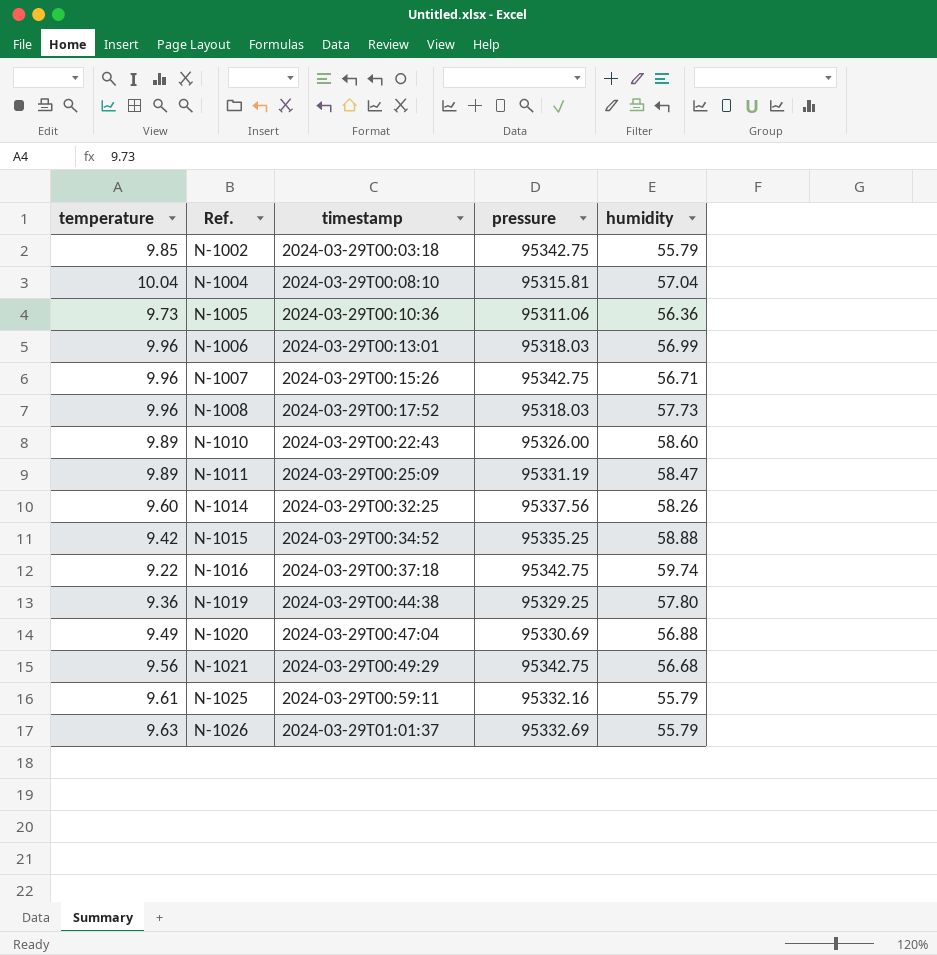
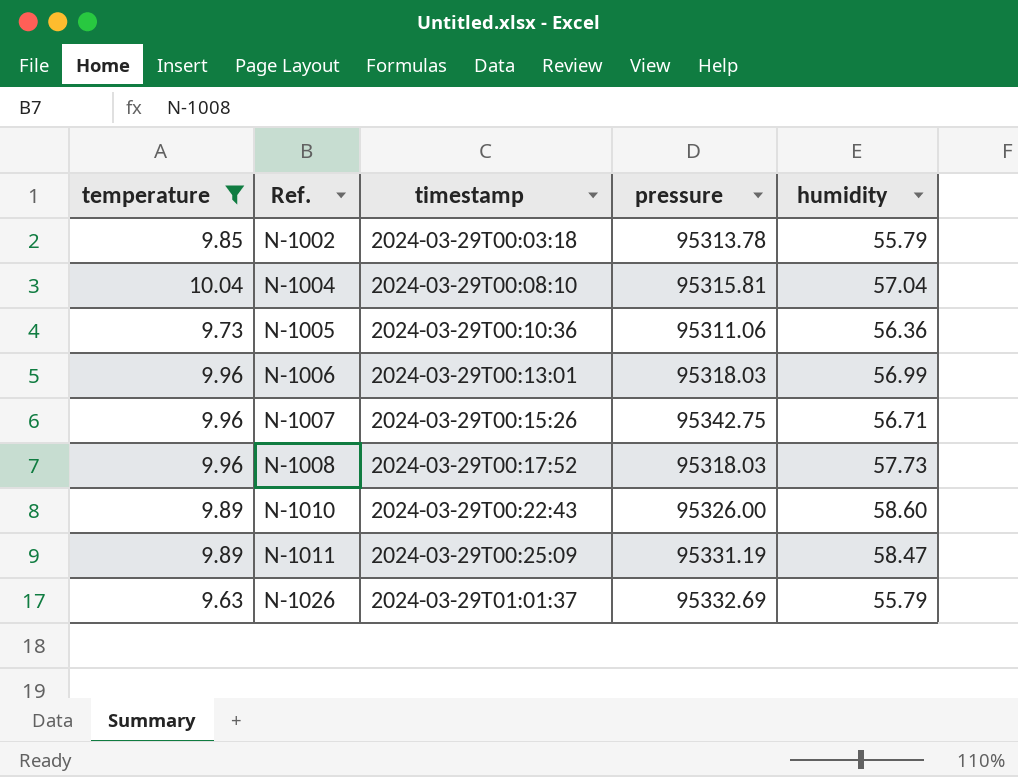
filter: none -> temperature >= 9.63
N-1002 | pressure: 95342.75 -> 95313.78

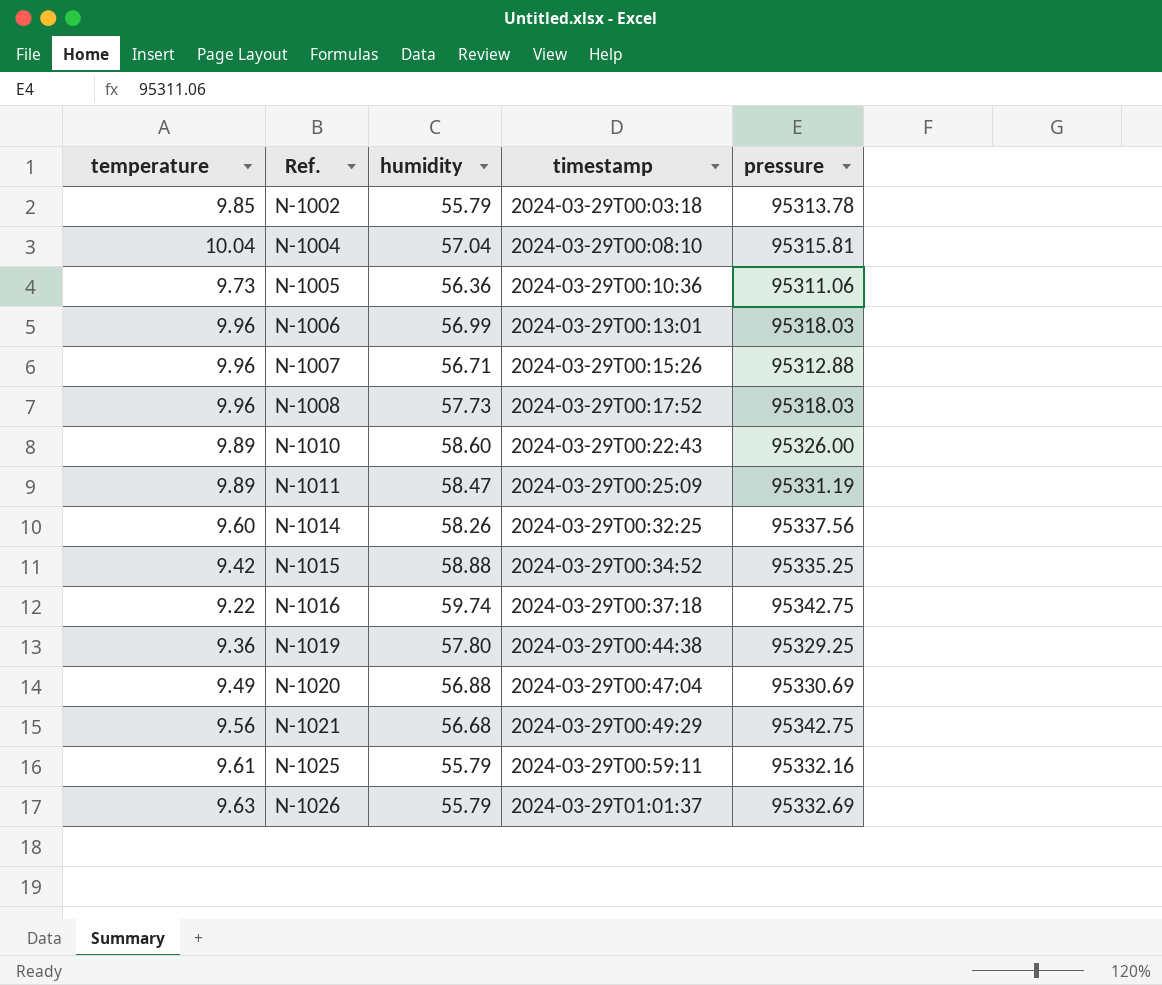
filter: temperature >= 9.63 -> none
column humidity | position: 5 -> 3
N-1007 | pressure: 95342.75 -> 95312.88

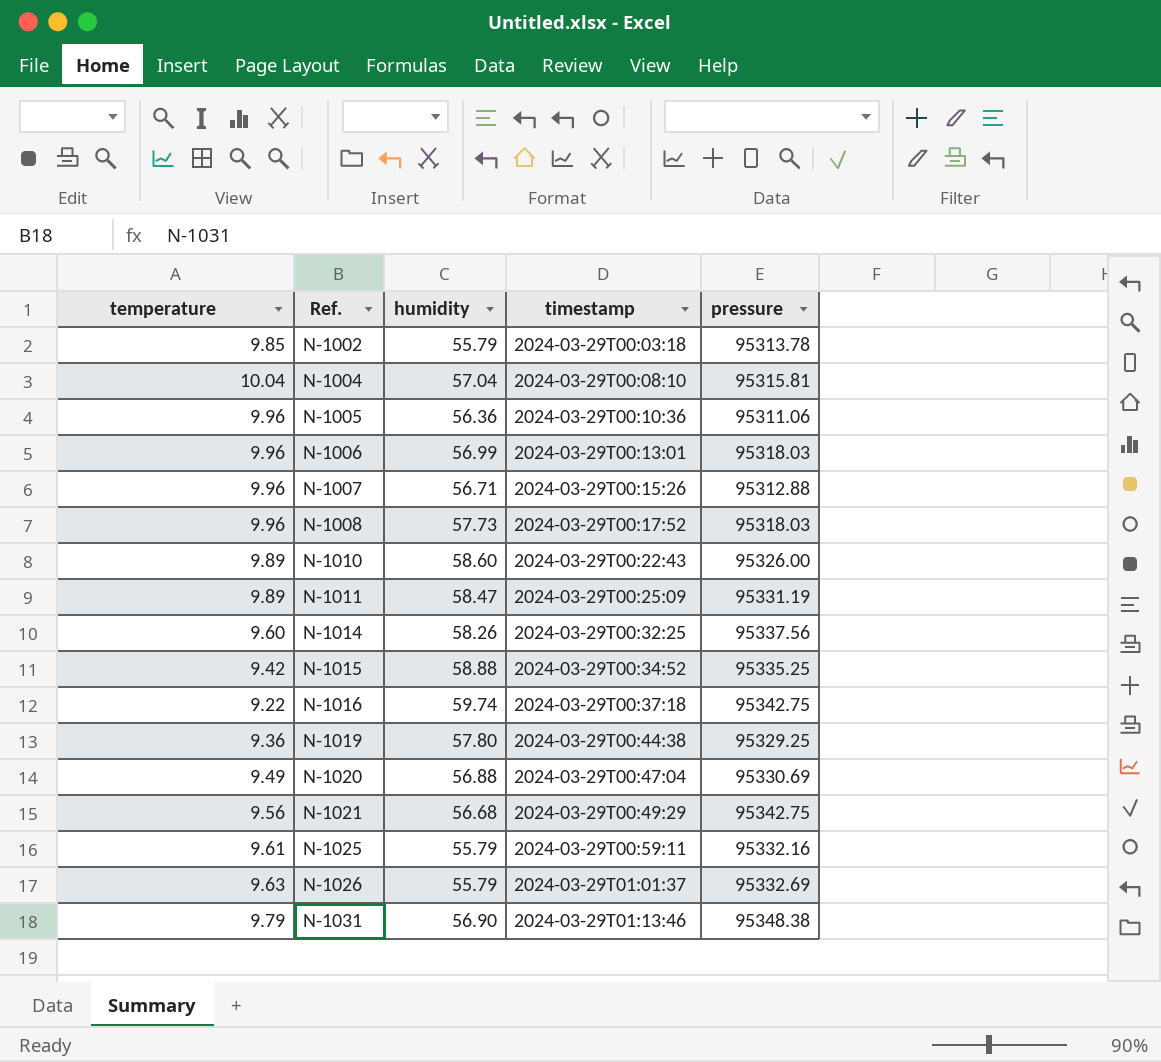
N-1005 | temperature: 9.73 -> 9.96
row N-1031: none -> 9.79 | 56.90 | 2024-03-29T01:13:46 | 95348.38

